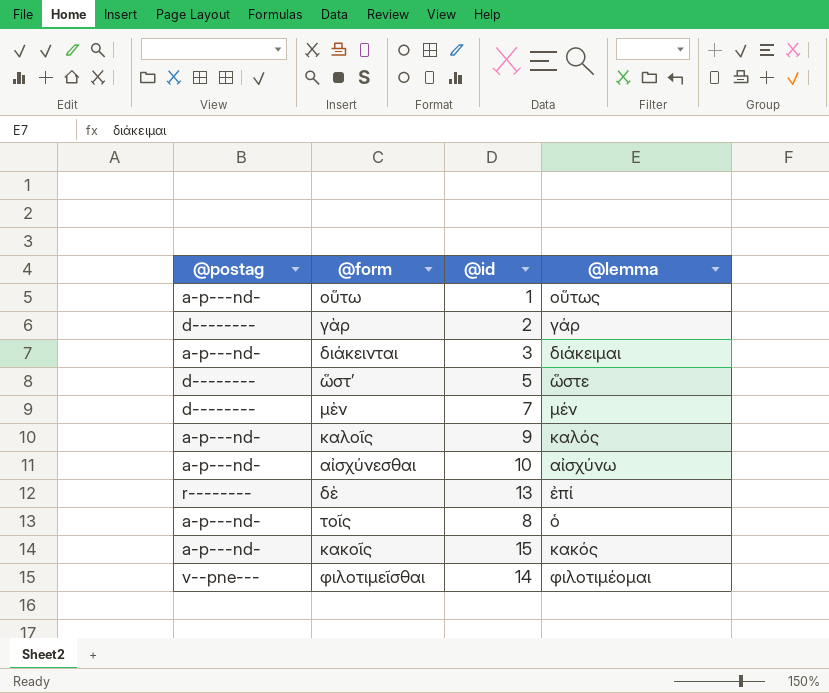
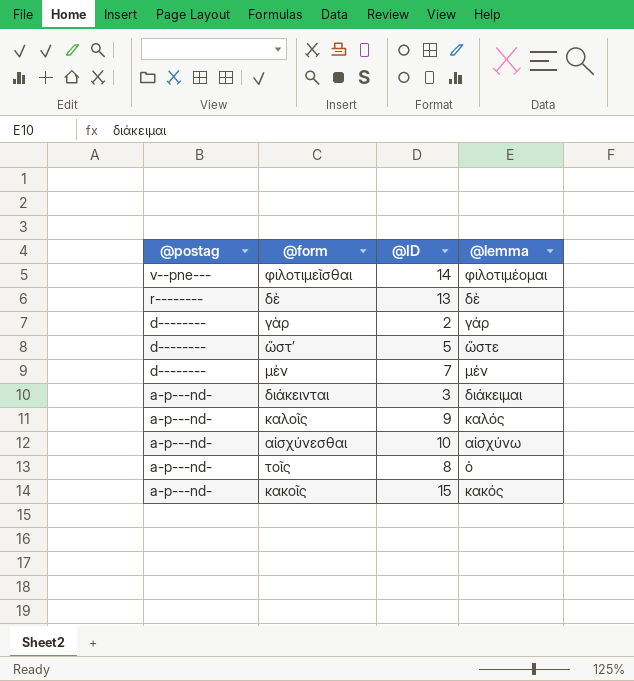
row order: none -> @postag descending
column name: @id -> @ID
row οὕτω: a-p---nd- | 1 | οὕτως -> none
δὲ | @lemma: ἐπί -> δὲ

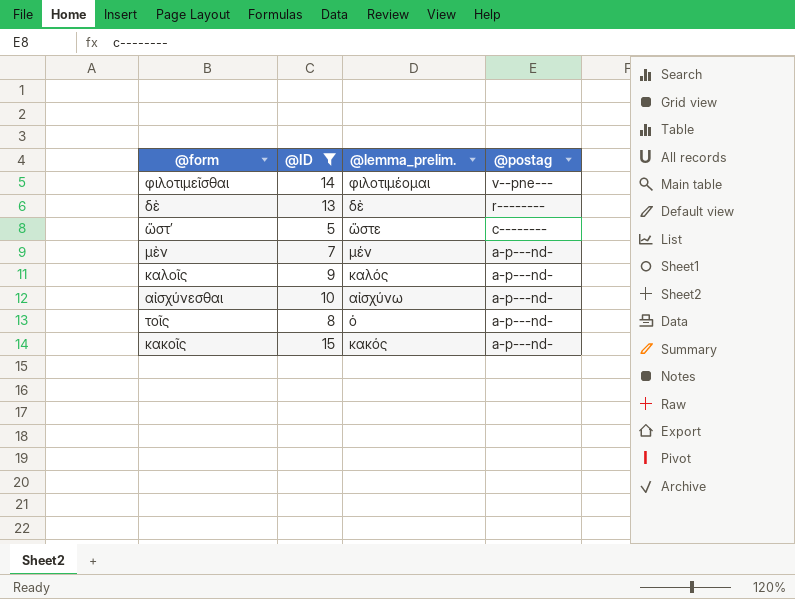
filter: none -> @ID >= 5
column name: @lemma -> @lemma_prelim.
column @postag | position: 1 -> 4
ὥστʼ | @postag: d-------- -> c--------
μὲν | @postag: d-------- -> a-p---nd-

